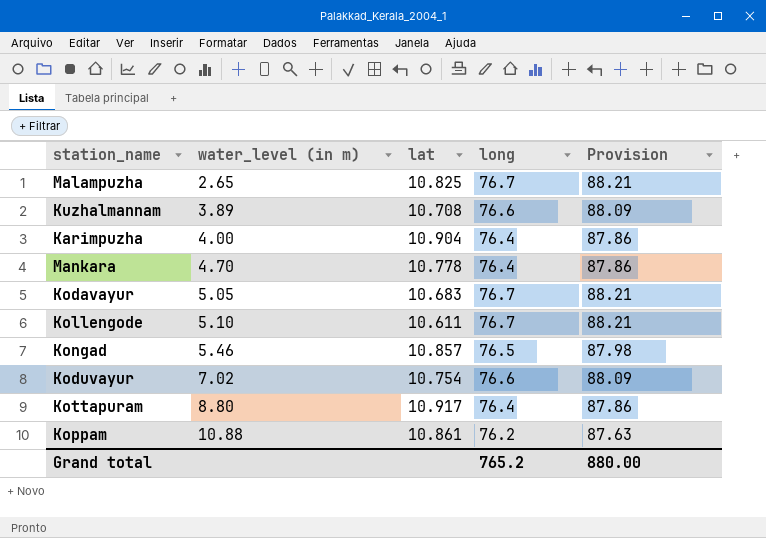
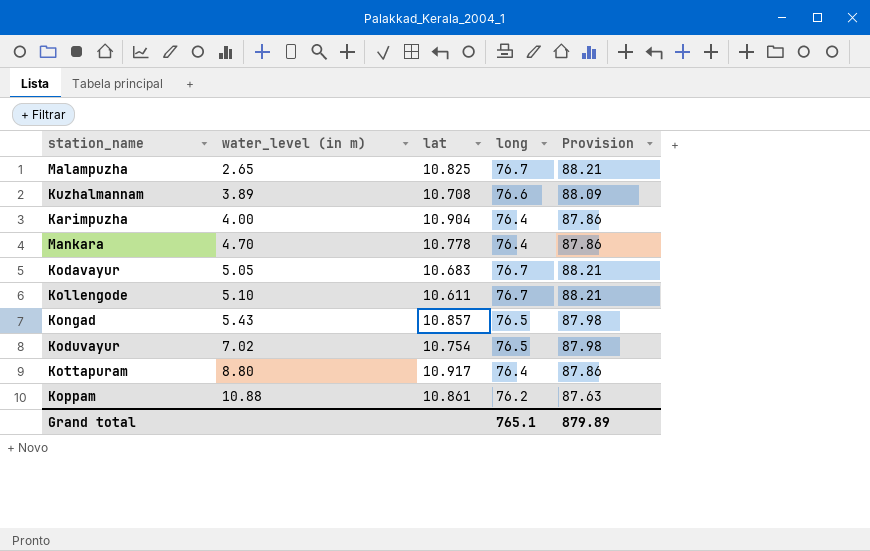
Kongad | water_level (in m): 5.46 -> 5.43
Koduvayur | long: 76.6 -> 76.5
Koduvayur | Provision: 88.09 -> 87.98
Grand total | long: 765.2 -> 765.1
Grand total | Provision: 880.00 -> 879.89

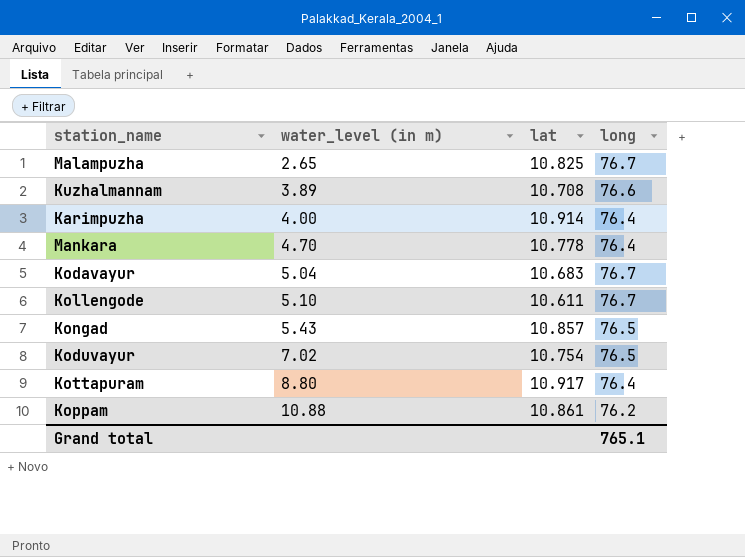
column Provision | formula: [long] * 1.15 -> none
Karimpuzha | lat: 10.904 -> 10.914
Kodavayur | water_level (in m): 5.05 -> 5.04

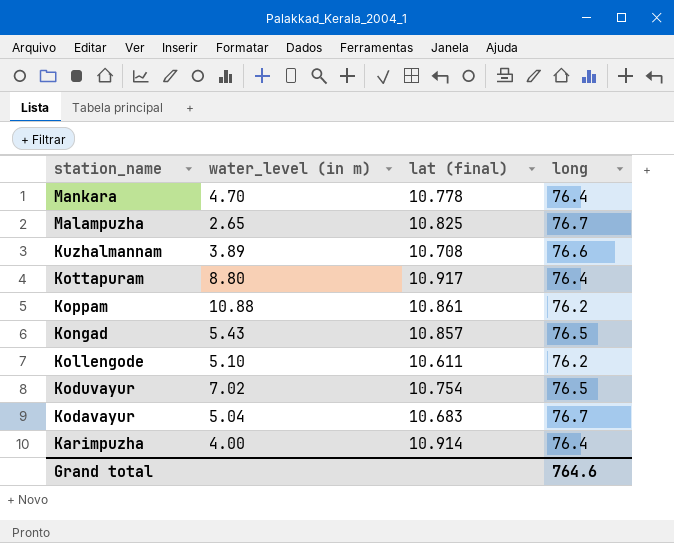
row order: water_level (in m) ascending -> station_name descending
column name: lat -> lat (final)
Kollengode | long: 76.7 -> 76.2
Grand total | long: 765.1 -> 764.6

